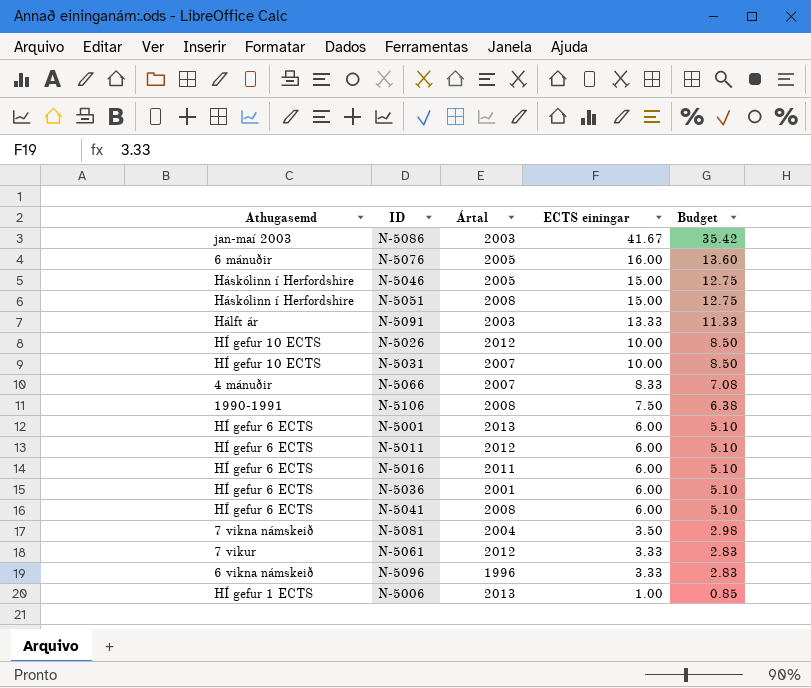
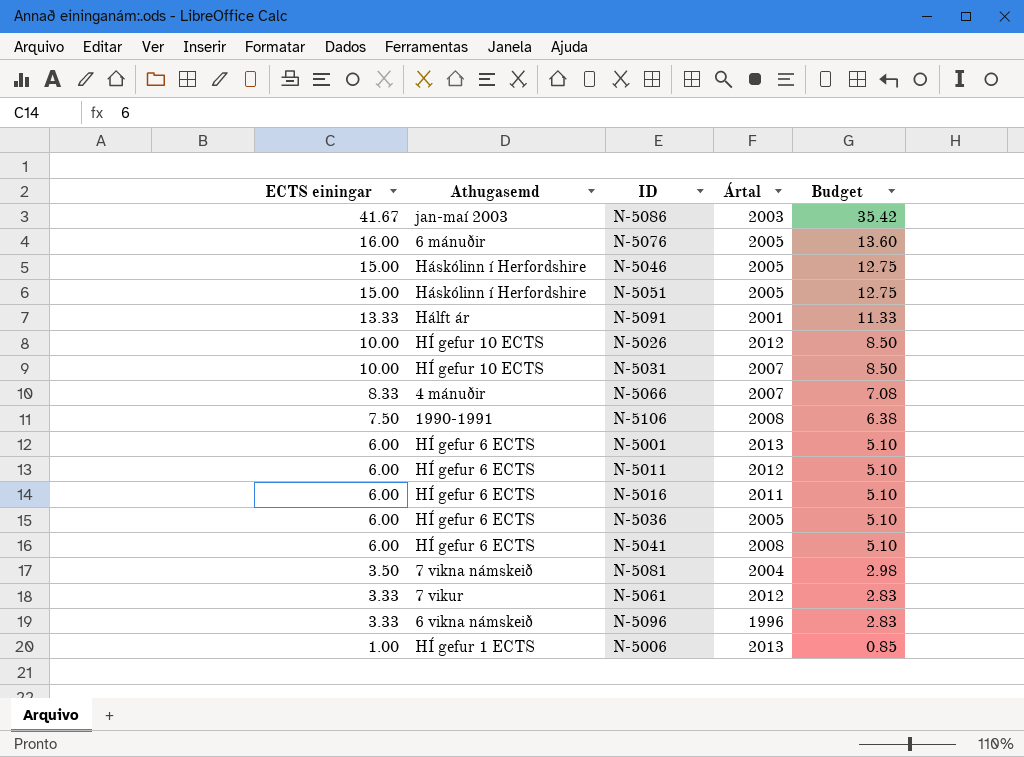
column ECTS einingar | position: 4 -> 1
N-5051 | Ártal: 2008 -> 2005
N-5091 | Ártal: 2003 -> 2001
N-5036 | Ártal: 2001 -> 2005

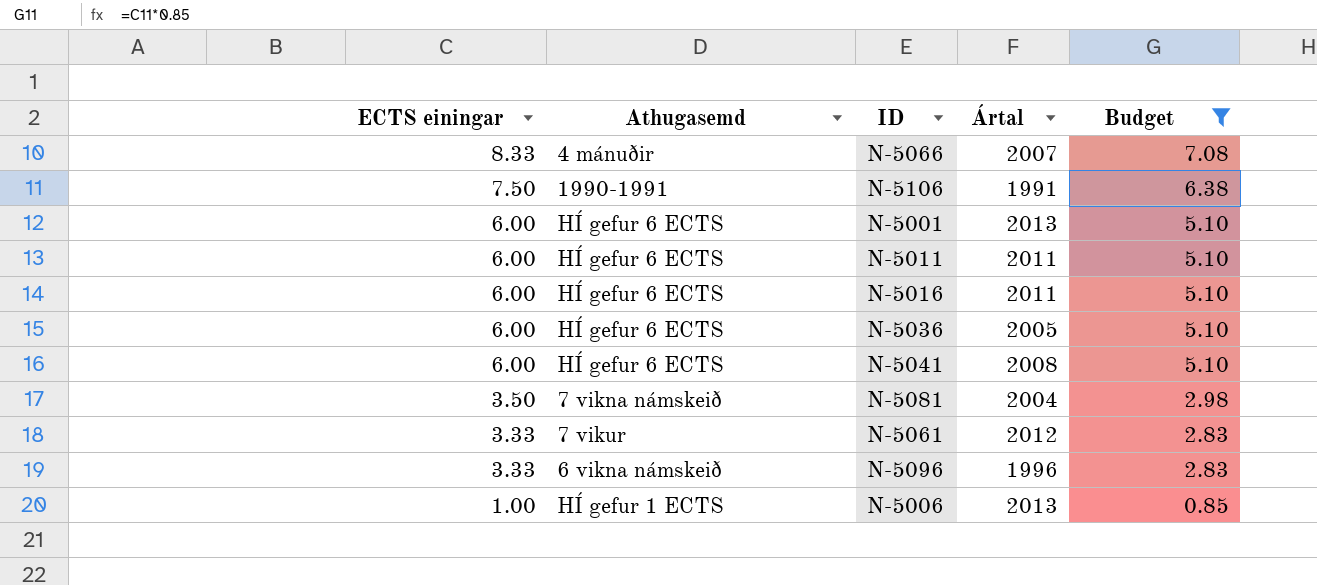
filter: none -> Budget <= 7.08
N-5106 | Ártal: 2008 -> 1991
N-5011 | Ártal: 2012 -> 2011

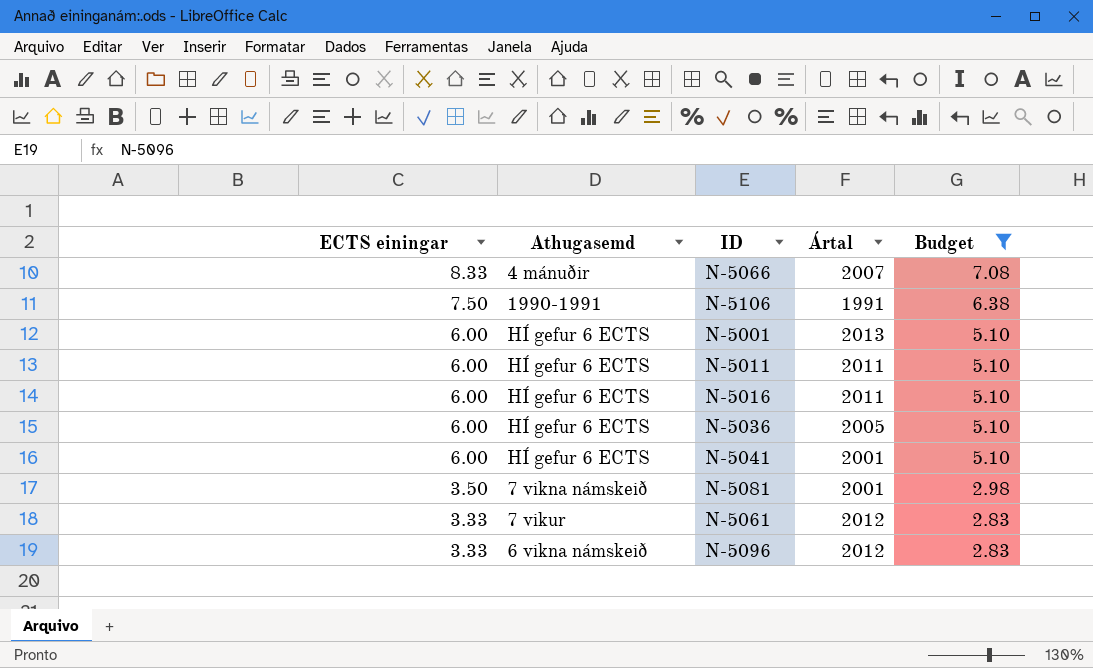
row N-5006: 1.00 | HÍ gefur 1 ECTS | 2013 | 0.85 -> none
N-5041 | Ártal: 2008 -> 2001
N-5081 | Ártal: 2004 -> 2001
N-5096 | Ártal: 1996 -> 2012

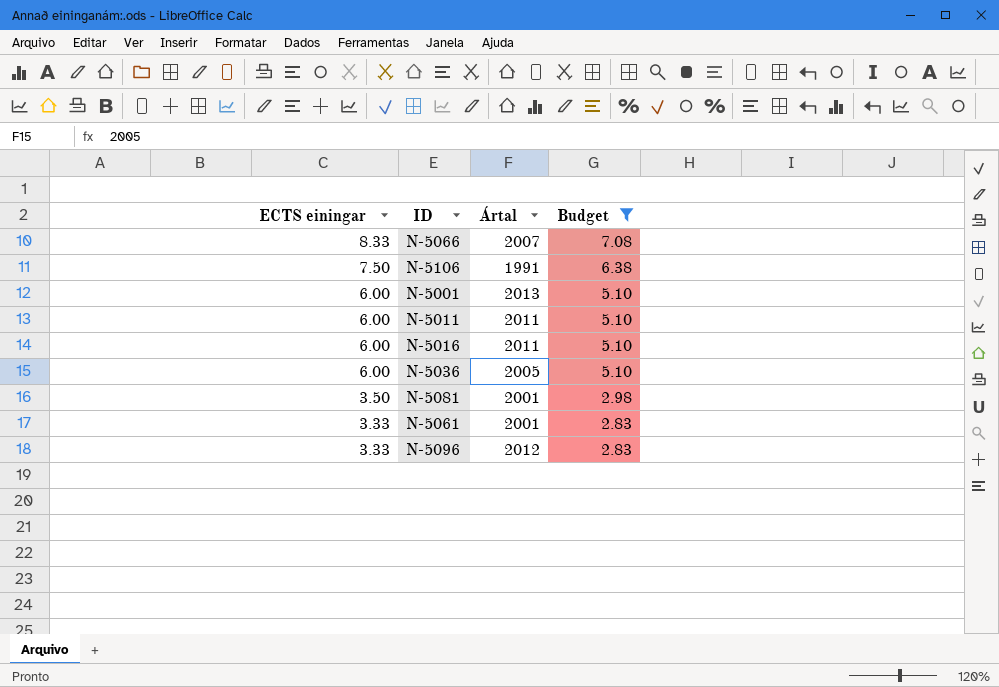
column Athugasemd | position: 2 -> none
row N-5041: 6.00 | HÍ gefur 6 ECTS | 2001 | 5.10 -> none
N-5061 | Ártal: 2012 -> 2001

